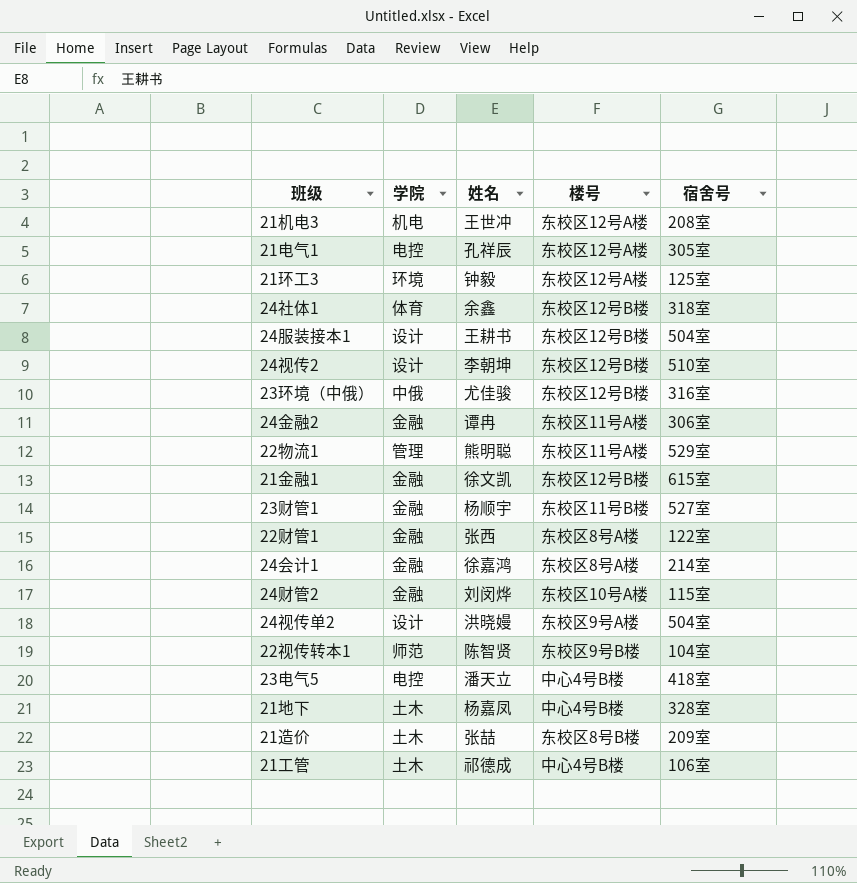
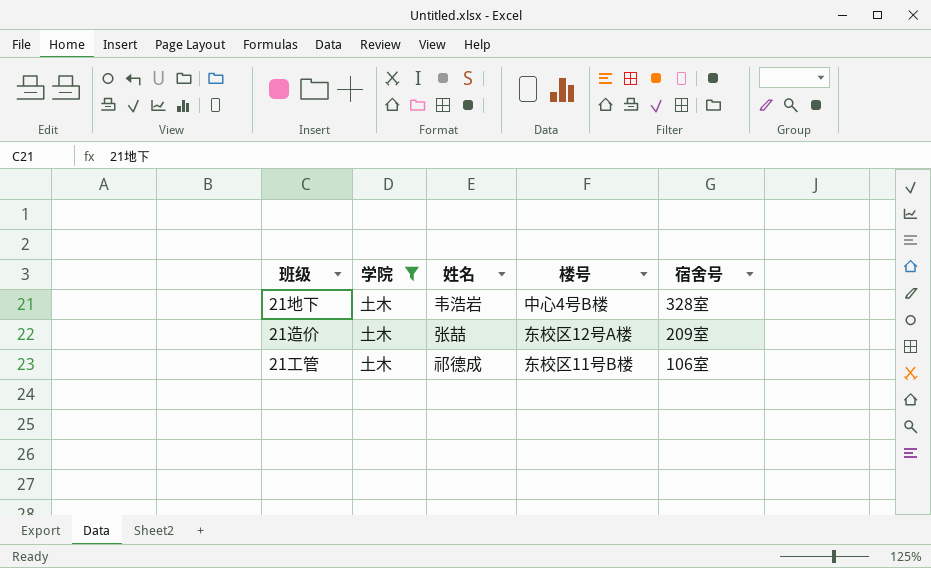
filter: none -> 学院 = 土木
21地下 | 姓名: 杨嘉凤 -> 韦浩岩
21造价 | 楼号: 东校区8号B楼 -> 东校区12号A楼
21工管 | 楼号: 中心4号B楼 -> 东校区11号B楼

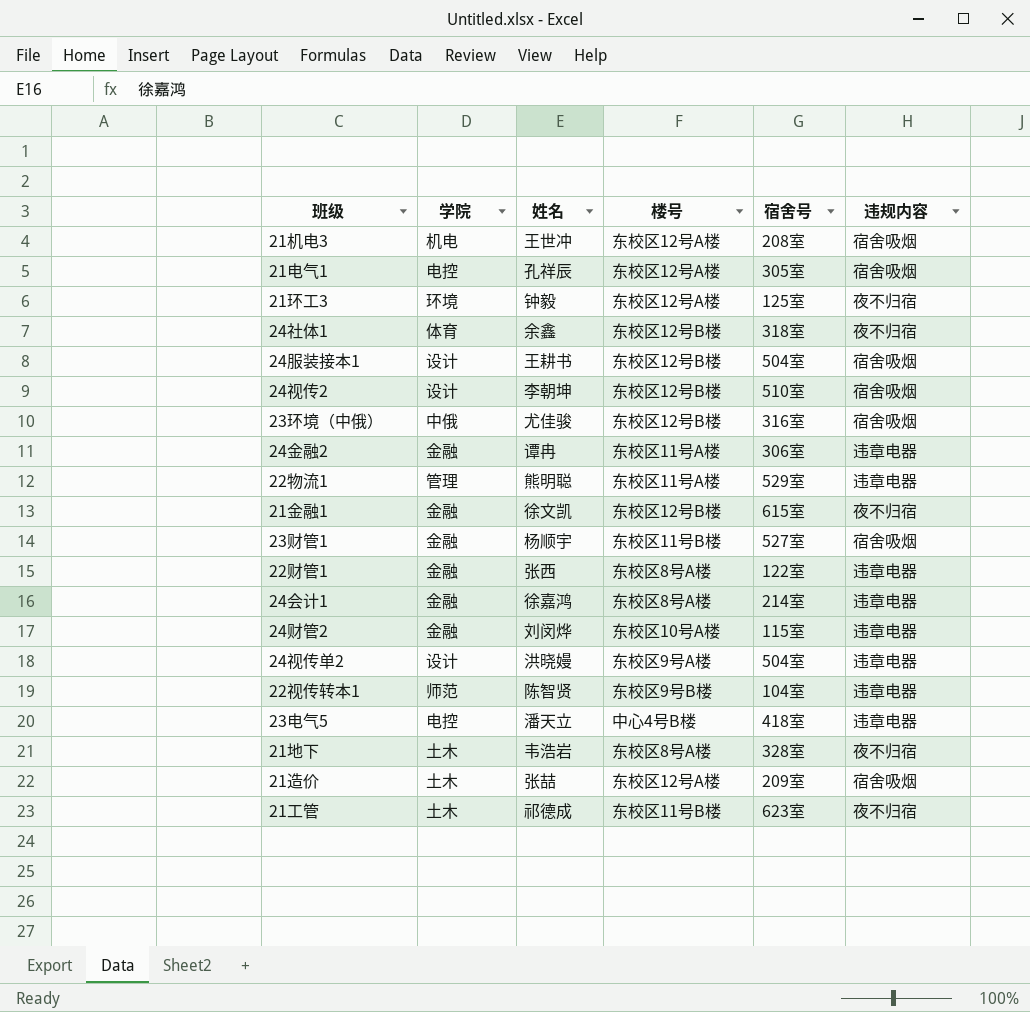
filter: 学院 = 土木 -> none
column 违规内容 | position: none -> 6
21地下 | 楼号: 中心4号B楼 -> 东校区8号A楼
21工管 | 宿舍号: 106室 -> 623室

